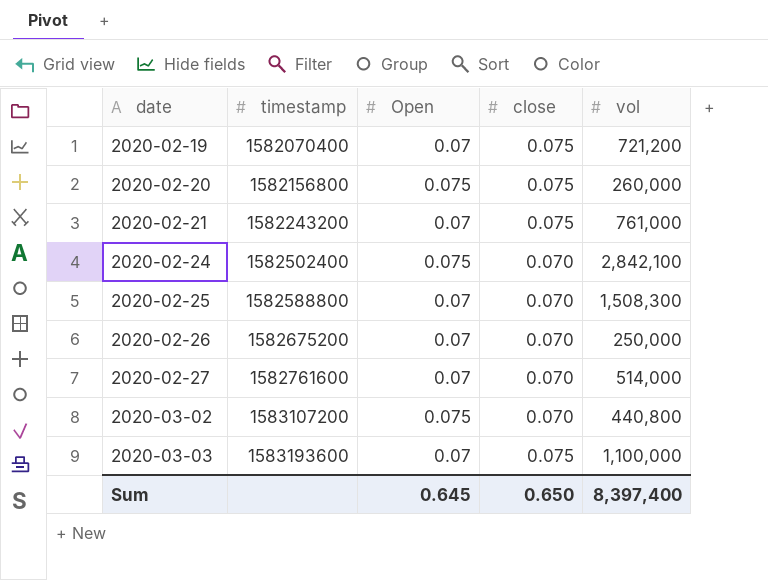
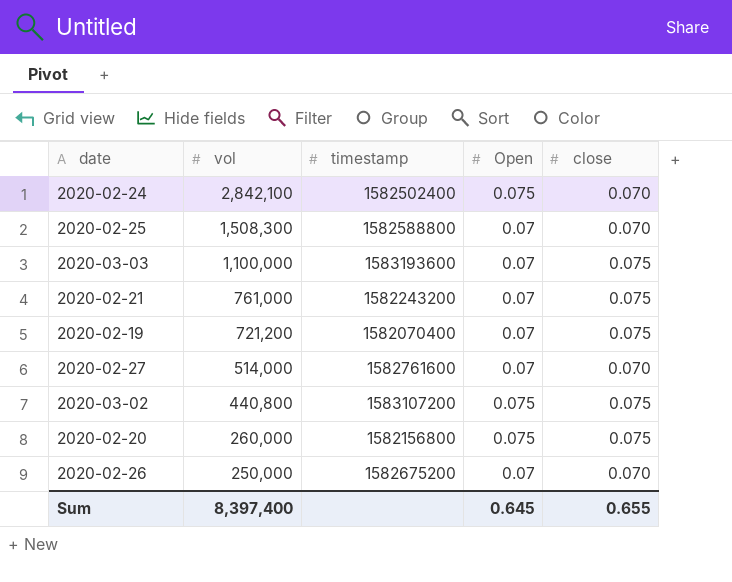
row order: date ascending -> vol descending
column vol | position: 5 -> 2
2020-03-02 | close: 0.070 -> 0.075
Sum | close: 0.650 -> 0.655

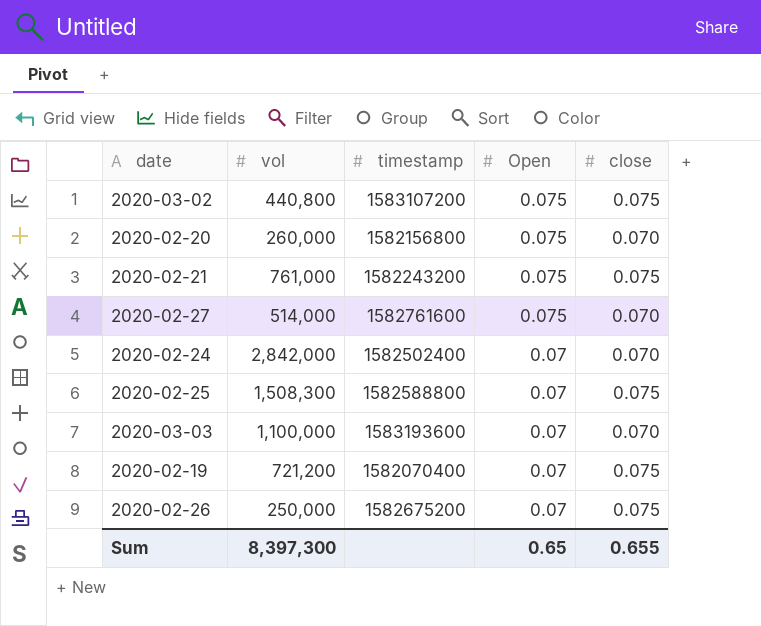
row order: vol descending -> Open descending
2020-02-20 | close: 0.075 -> 0.070
2020-02-21 | Open: 0.07 -> 0.075
2020-02-27 | Open: 0.07 -> 0.075
2020-02-24 | vol: 2,842,100 -> 2,842,000
2020-02-24 | Open: 0.075 -> 0.07
2020-02-25 | close: 0.070 -> 0.075
2020-03-03 | close: 0.075 -> 0.070
2020-02-26 | close: 0.070 -> 0.075
Sum | vol: 8,397,400 -> 8,397,300
Sum | Open: 0.645 -> 0.65

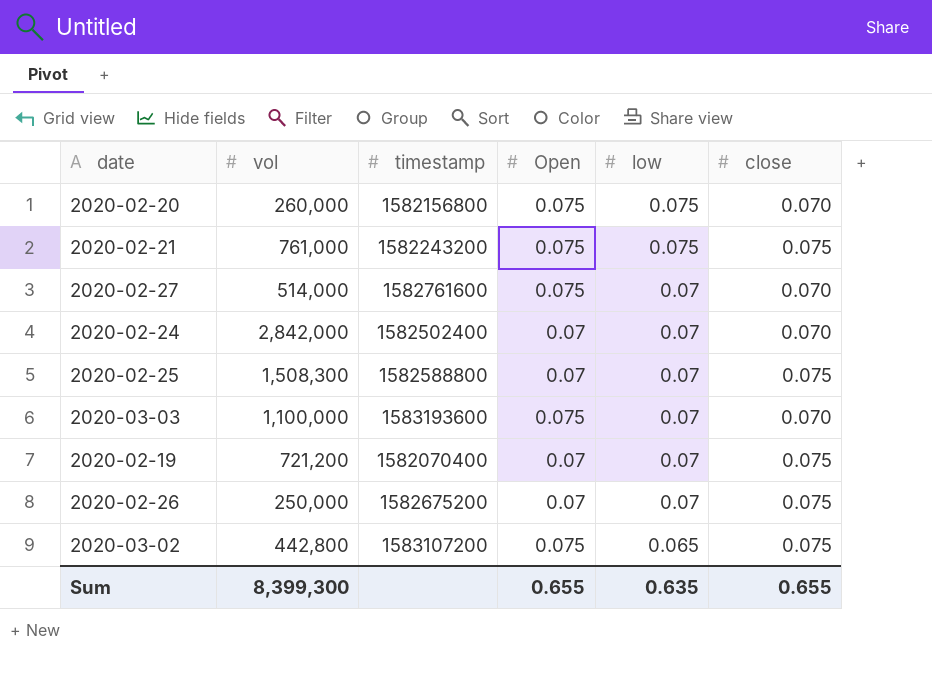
row order: Open descending -> low descending
column low | position: none -> 5
2020-03-03 | Open: 0.07 -> 0.075
2020-03-02 | vol: 440,800 -> 442,800
Sum | vol: 8,397,300 -> 8,399,300
Sum | Open: 0.65 -> 0.655

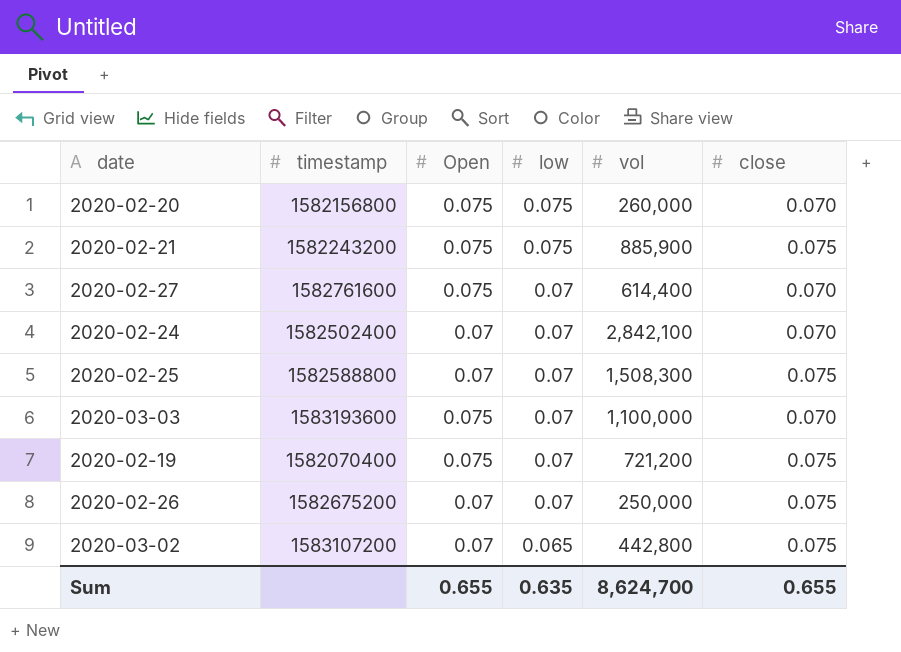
column vol | position: 2 -> 5
2020-02-21 | vol: 761,000 -> 885,900
2020-02-27 | vol: 514,000 -> 614,400
2020-02-24 | vol: 2,842,000 -> 2,842,100
2020-02-19 | Open: 0.07 -> 0.075
2020-03-02 | Open: 0.075 -> 0.07
Sum | vol: 8,399,300 -> 8,624,700

